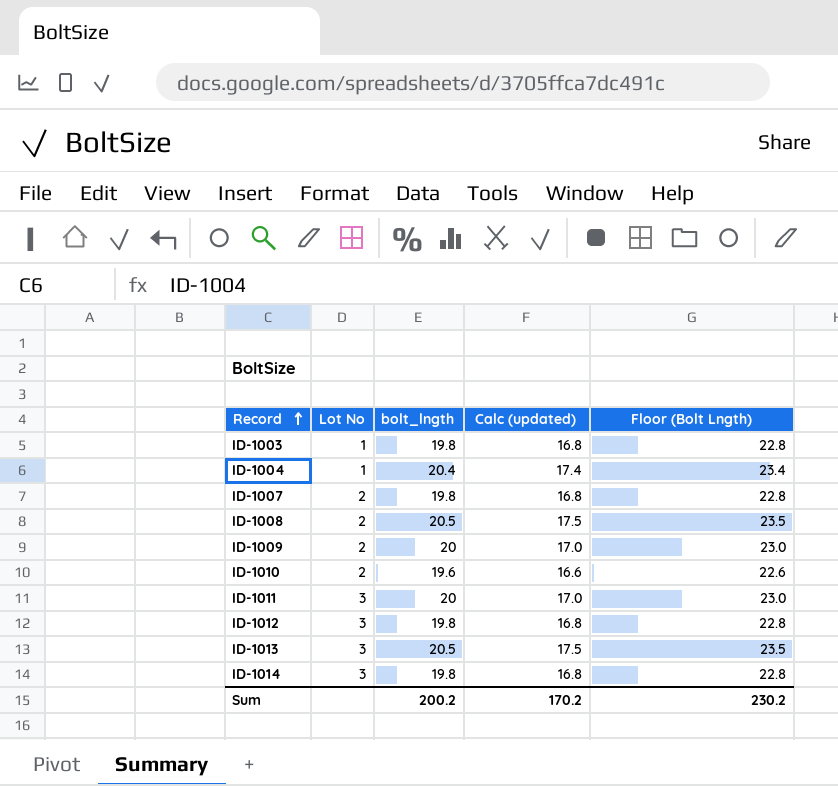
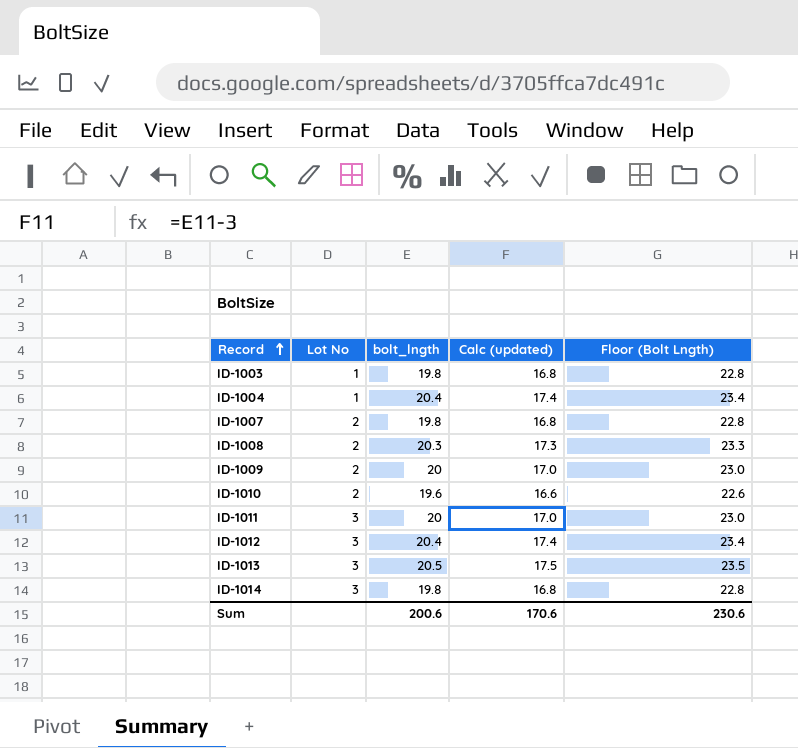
ID-1008 | bolt_lngth: 20.5 -> 20.3
ID-1008 | Calc (updated): 17.5 -> 17.3
ID-1008 | Floor (Bolt Lngth): 23.5 -> 23.3
ID-1012 | bolt_lngth: 19.8 -> 20.4
ID-1012 | Calc (updated): 16.8 -> 17.4
ID-1012 | Floor (Bolt Lngth): 22.8 -> 23.4
Sum | bolt_lngth: 200.2 -> 200.6
Sum | Calc (updated): 170.2 -> 170.6
Sum | Floor (Bolt Lngth): 230.2 -> 230.6

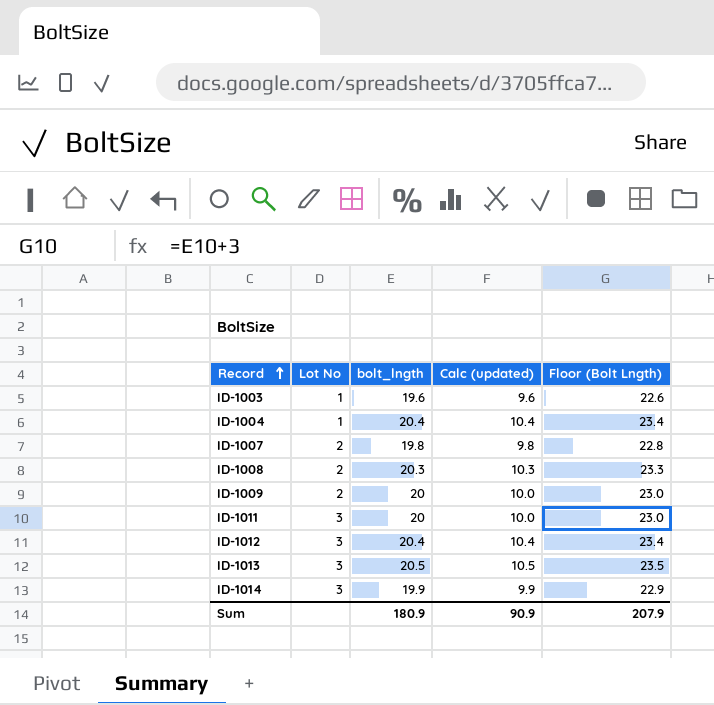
column Calc (updated) | formula: [bolt_lngth] - 3 -> [bolt_lngth] - 10
row ID-1010: 2 | 19.6 | 16.6 | 22.6 -> none
ID-1003 | bolt_lngth: 19.8 -> 19.6
ID-1003 | Floor (Bolt Lngth): 22.8 -> 22.6
ID-1014 | bolt_lngth: 19.8 -> 19.9
ID-1014 | Floor (Bolt Lngth): 22.8 -> 22.9
Sum | bolt_lngth: 200.6 -> 180.9
Sum | Calc (updated): 170.6 -> 90.9
Sum | Floor (Bolt Lngth): 230.6 -> 207.9

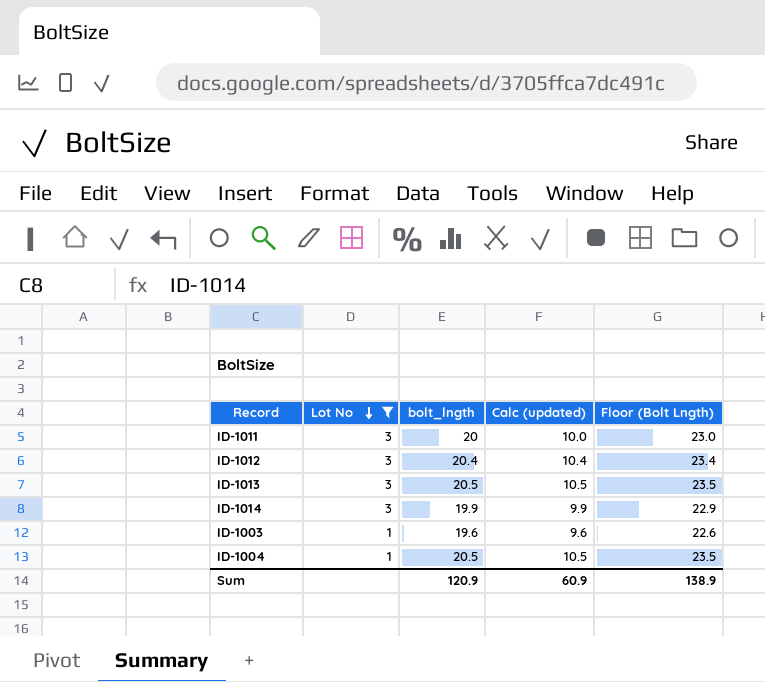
filter: none -> Lot No != 2
row order: Record ascending -> Lot No descending
ID-1004 | bolt_lngth: 20.4 -> 20.5
ID-1004 | Calc (updated): 10.4 -> 10.5
ID-1004 | Floor (Bolt Lngth): 23.4 -> 23.5
Sum | bolt_lngth: 180.9 -> 120.9
Sum | Calc (updated): 90.9 -> 60.9
Sum | Floor (Bolt Lngth): 207.9 -> 138.9

